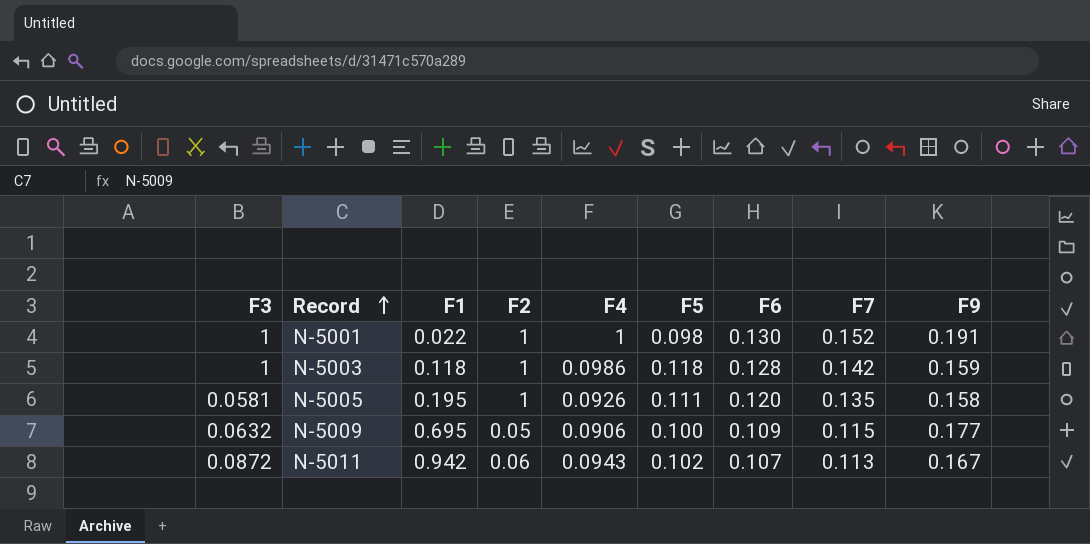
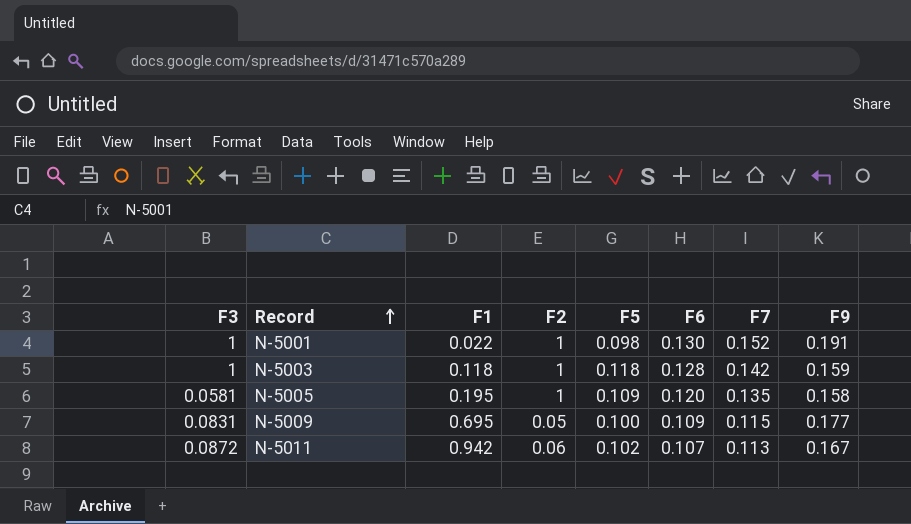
column F4 | position: 5 -> none
N-5005 | F5: 0.111 -> 0.109
N-5009 | F3: 0.0632 -> 0.0831

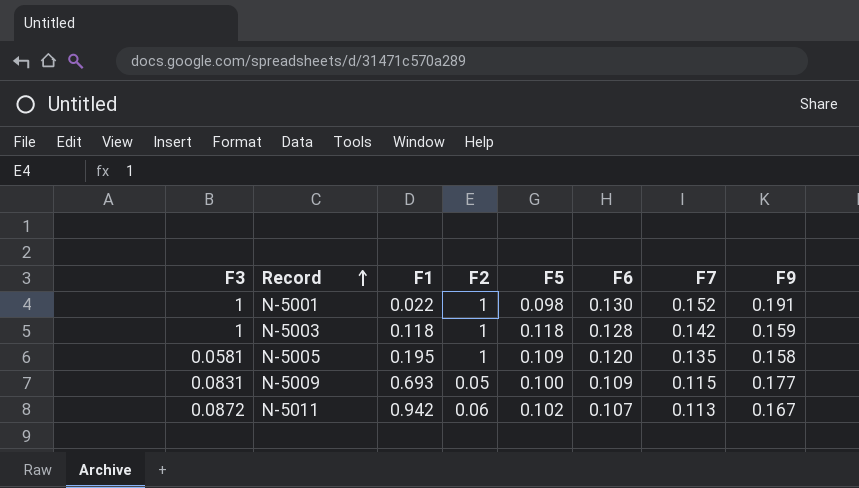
N-5009 | F1: 0.695 -> 0.693

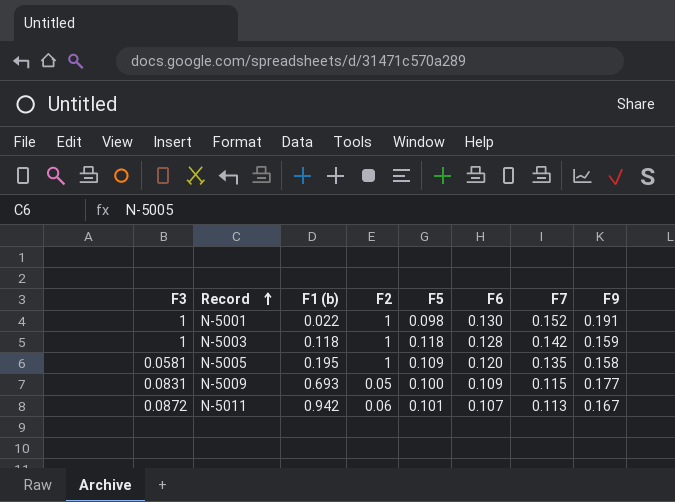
column name: F1 -> F1 (b)
N-5011 | F5: 0.102 -> 0.101

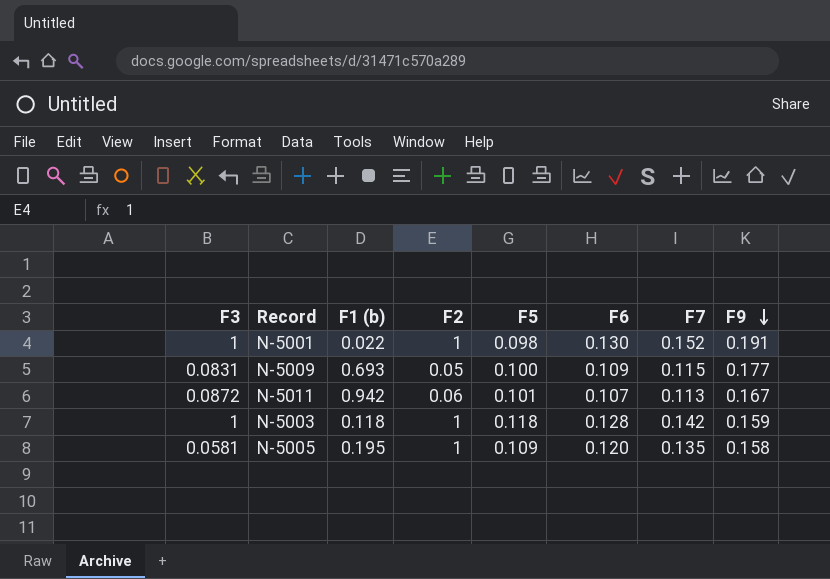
row order: Record ascending -> F9 descending

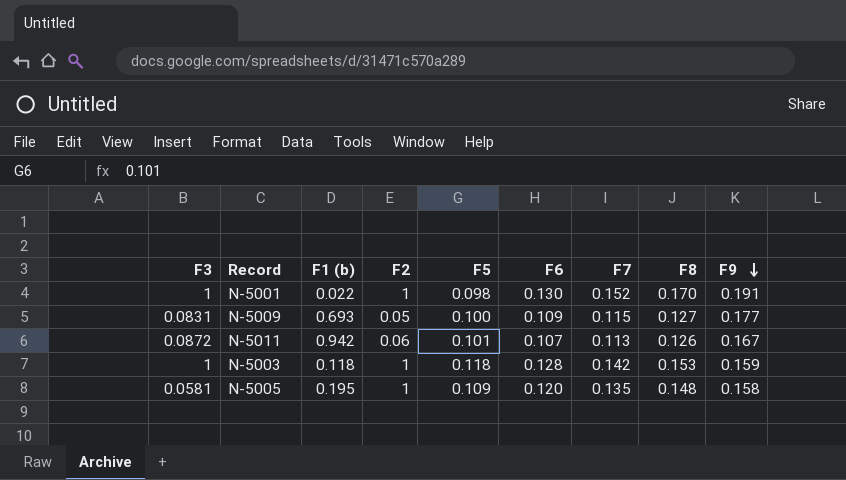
column F8 | position: none -> 8

